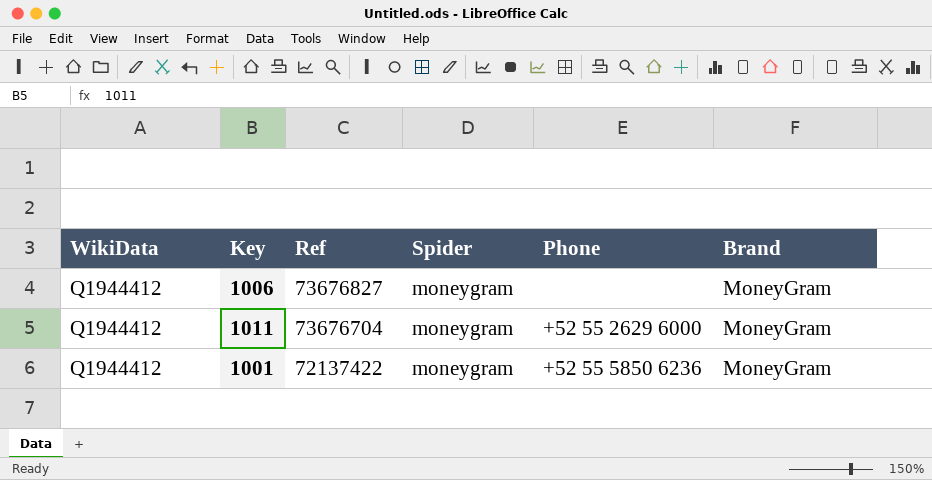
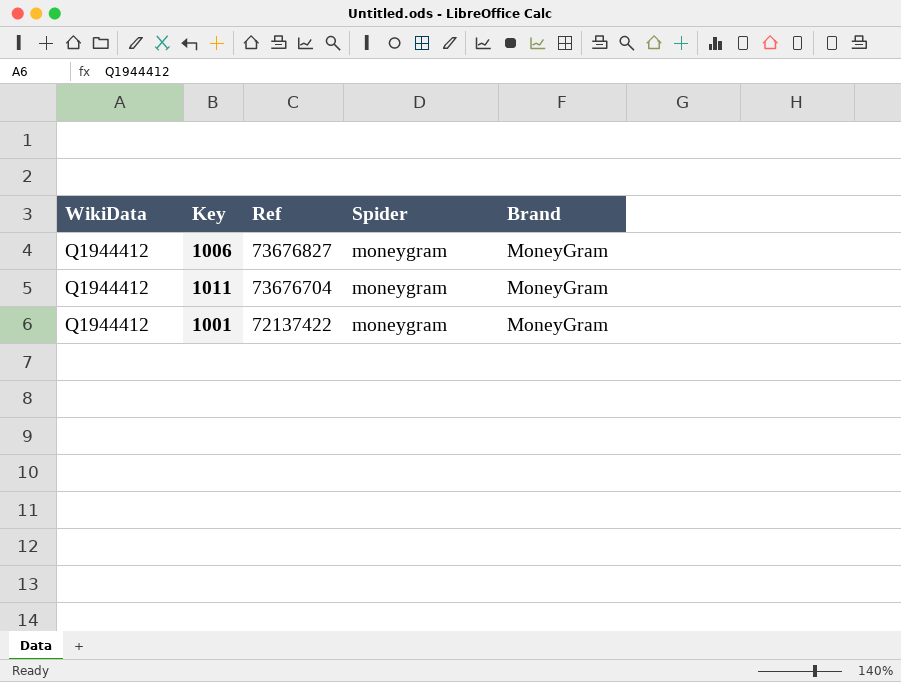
column Phone | position: 5 -> none

